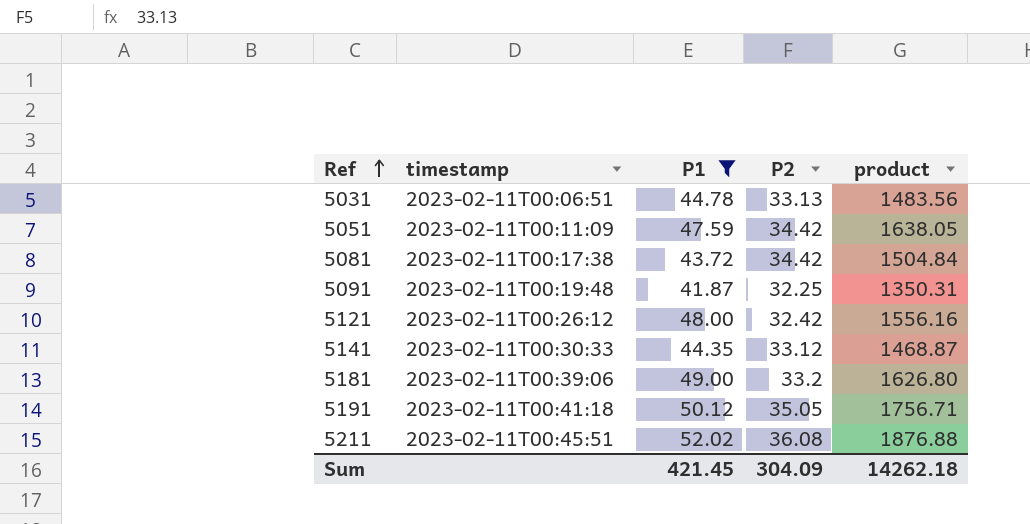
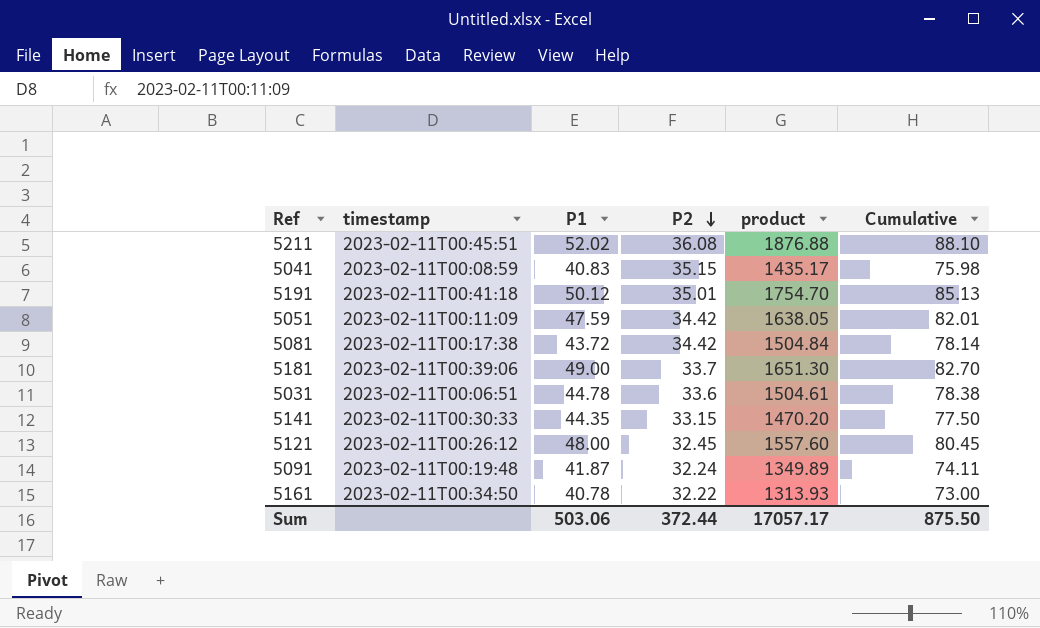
filter: P1 >= 41.87 -> none
row order: Ref ascending -> P2 descending
column Cumulative | formula: none -> [P1] + [P2]
5191 | P2: 35.05 -> 35.01
5191 | product: 1756.71 -> 1754.70
5181 | P2: 33.2 -> 33.7
5181 | product: 1626.80 -> 1651.30
5031 | P2: 33.13 -> 33.6
5031 | product: 1483.56 -> 1504.61
5141 | P2: 33.12 -> 33.15
5141 | product: 1468.87 -> 1470.20
5121 | P2: 32.42 -> 32.45
5121 | product: 1556.16 -> 1557.60
5091 | P2: 32.25 -> 32.24
5091 | product: 1350.31 -> 1349.89
Sum | P1: 421.45 -> 503.06
Sum | P2: 304.09 -> 372.44
Sum | product: 14262.18 -> 17057.17

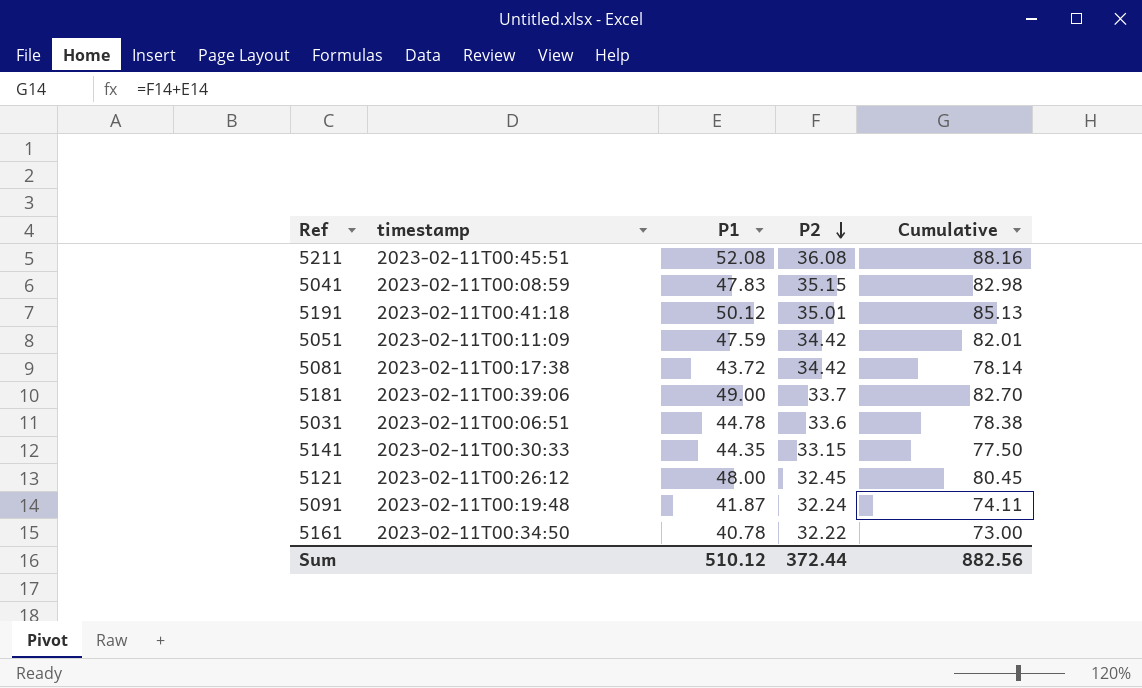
column product | formula: [P1] * [P2] -> none
5211 | P1: 52.02 -> 52.08
5211 | Cumulative: 88.10 -> 88.16
5041 | P1: 40.83 -> 47.83
5041 | Cumulative: 75.98 -> 82.98
Sum | P1: 503.06 -> 510.12
Sum | Cumulative: 875.50 -> 882.56

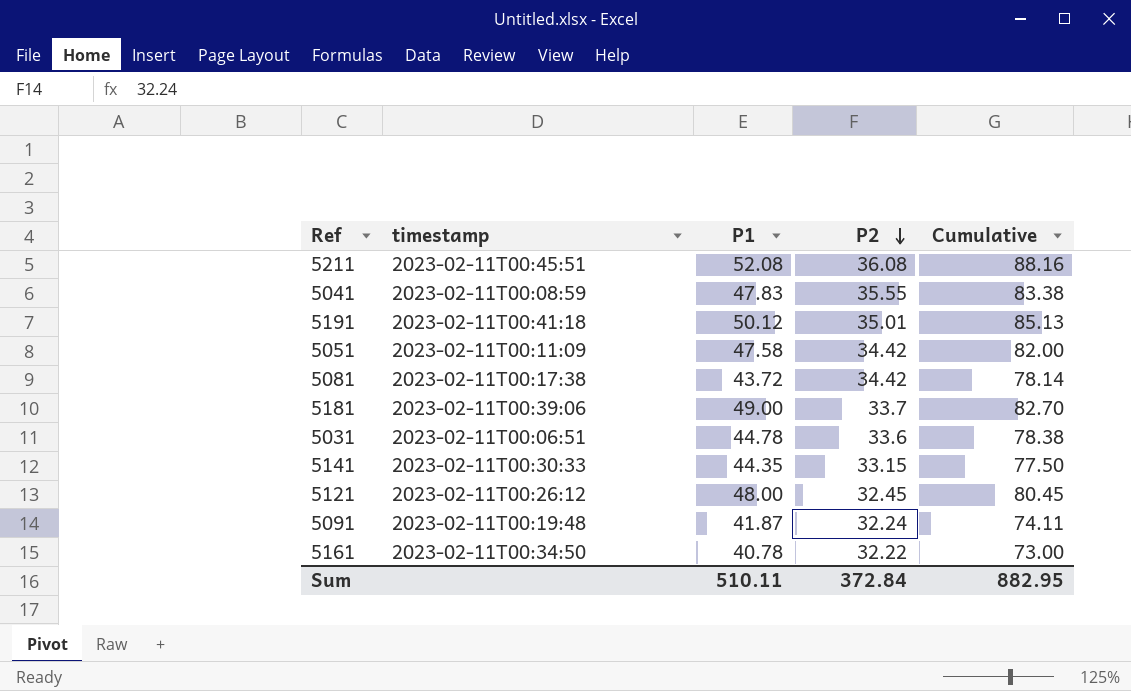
5041 | P2: 35.15 -> 35.55
5041 | Cumulative: 82.98 -> 83.38
5051 | P1: 47.59 -> 47.58
5051 | Cumulative: 82.01 -> 82.00
Sum | P1: 510.12 -> 510.11
Sum | P2: 372.44 -> 372.84
Sum | Cumulative: 882.56 -> 882.95

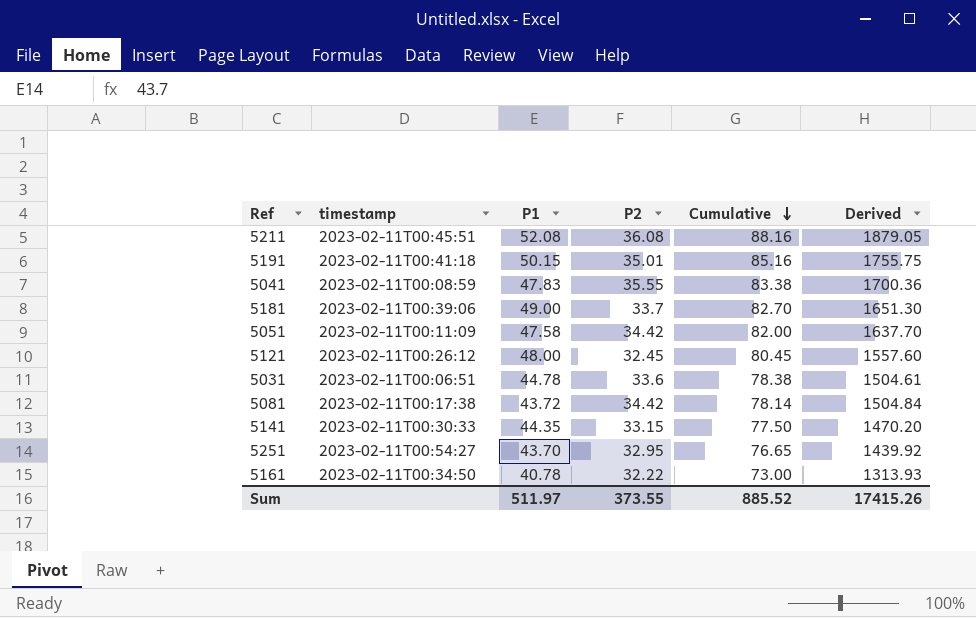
row order: P2 descending -> Cumulative descending
column Derived | formula: none -> [P1] * [P2]
row 5091: 2023-02-11T00:19:48 | 41.87 | 32.24 | 74.11 -> none
5191 | P1: 50.12 -> 50.15
5191 | Cumulative: 85.13 -> 85.16
row 5251: none -> 2023-02-11T00:54:27 | 43.70 | 32.95 | 76.65 | 1439.92
Sum | P1: 510.11 -> 511.97
Sum | P2: 372.84 -> 373.55
Sum | Cumulative: 882.95 -> 885.52

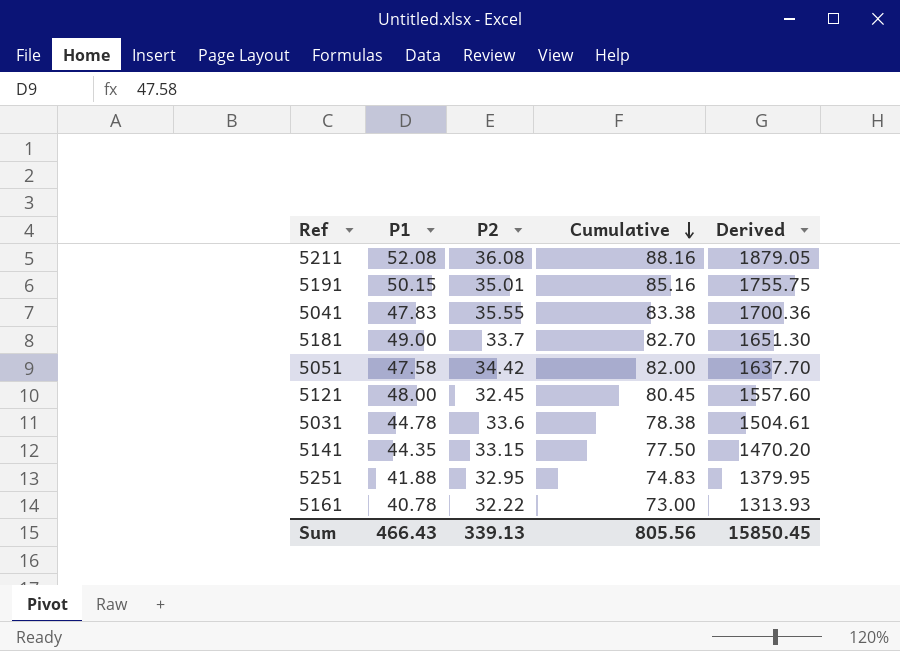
column timestamp | position: 2 -> none
row 5081: 2023-02-11T00:17:38 | 43.72 | 34.42 | 78.14 | 1504.84 -> none
5251 | P1: 43.70 -> 41.88
5251 | Cumulative: 76.65 -> 74.83
5251 | Derived: 1439.92 -> 1379.95
Sum | P1: 511.97 -> 466.43
Sum | P2: 373.55 -> 339.13
Sum | Cumulative: 885.52 -> 805.56
Sum | Derived: 17415.26 -> 15850.45

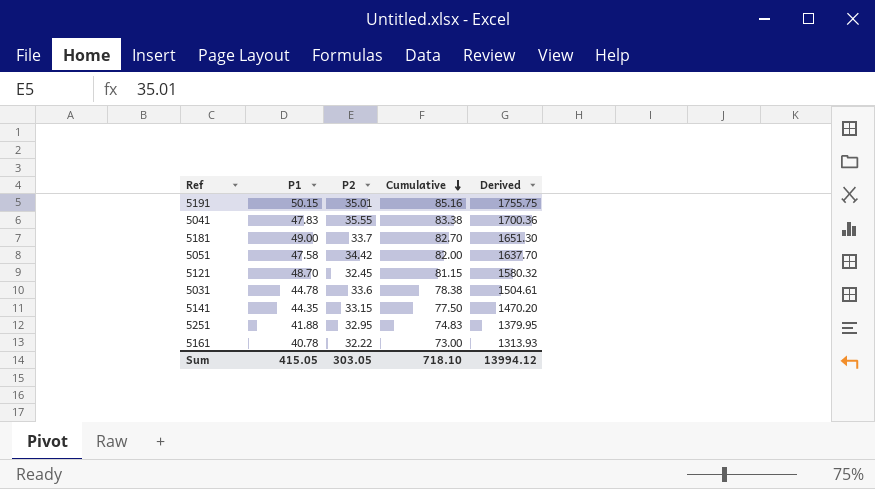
row 5211: 52.08 | 36.08 | 88.16 | 1879.05 -> none
5121 | P1: 48.00 -> 48.70
5121 | Cumulative: 80.45 -> 81.15
5121 | Derived: 1557.60 -> 1580.32
Sum | P1: 466.43 -> 415.05
Sum | P2: 339.13 -> 303.05
Sum | Cumulative: 805.56 -> 718.10
Sum | Derived: 15850.45 -> 13994.12

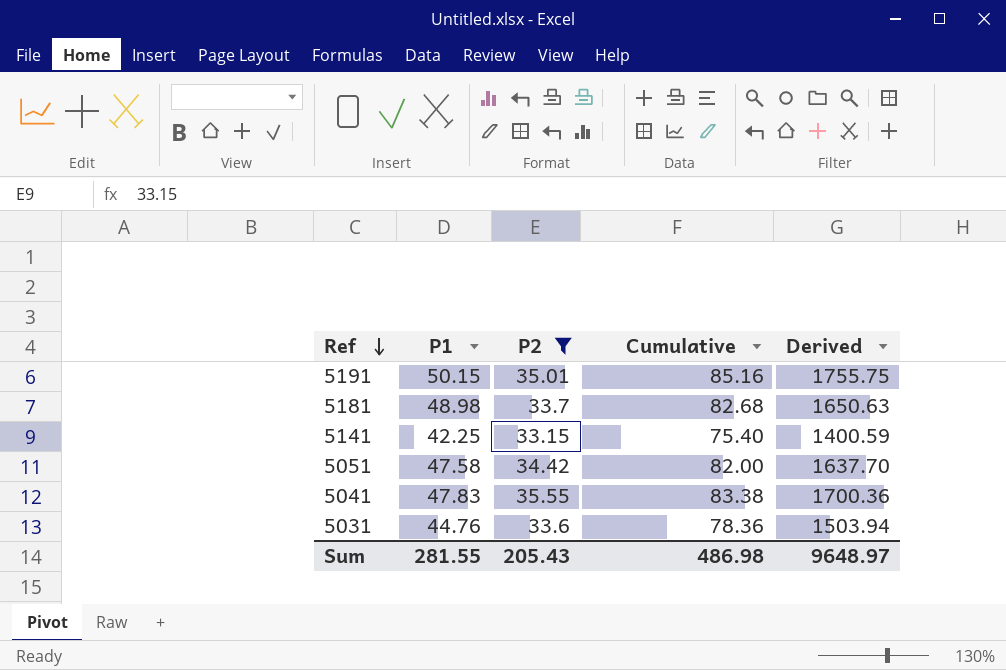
filter: none -> P2 >= 33.15
row order: Cumulative descending -> Ref descending
5181 | P1: 49.00 -> 48.98
5181 | Cumulative: 82.70 -> 82.68
5181 | Derived: 1651.30 -> 1650.63
5141 | P1: 44.35 -> 42.25
5141 | Cumulative: 77.50 -> 75.40
5141 | Derived: 1470.20 -> 1400.59
5031 | P1: 44.78 -> 44.76
5031 | Cumulative: 78.38 -> 78.36
5031 | Derived: 1504.61 -> 1503.94
Sum | P1: 415.05 -> 281.55
Sum | P2: 303.05 -> 205.43
Sum | Cumulative: 718.10 -> 486.98
Sum | Derived: 13994.12 -> 9648.97

